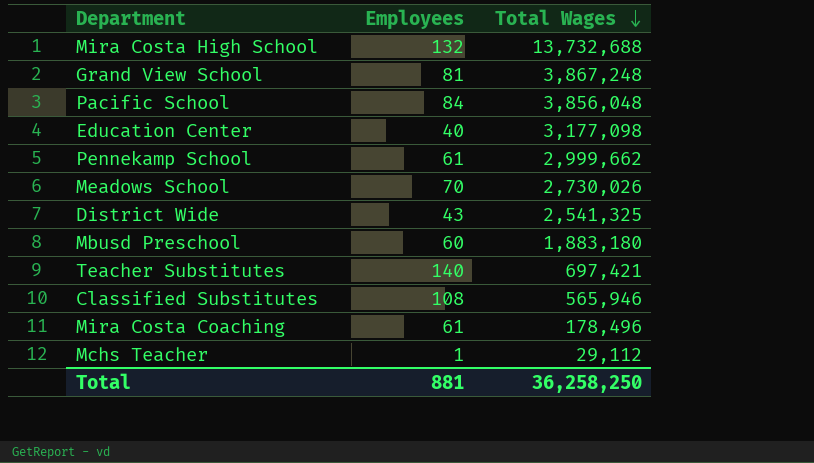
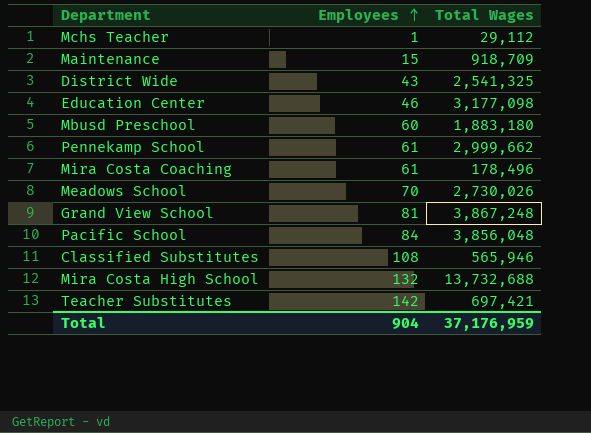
row order: Total Wages descending -> Employees ascending
row Maintenance: none -> 15 | 918,709
Education Center | Employees: 40 -> 46
Teacher Substitutes | Employees: 140 -> 142
Total | Employees: 881 -> 904
Total | Total Wages: 36,258,250 -> 37,176,959

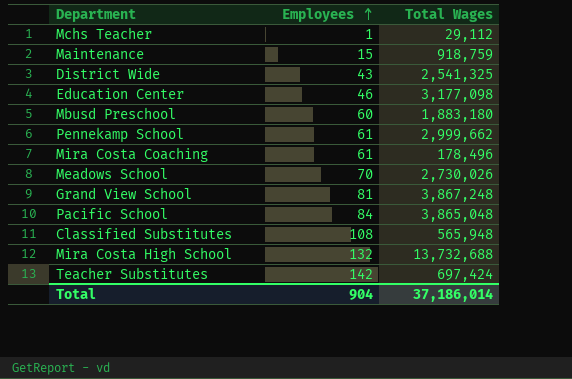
Maintenance | Total Wages: 918,709 -> 918,759
Pacific School | Total Wages: 3,856,048 -> 3,865,048
Classified Substitutes | Total Wages: 565,946 -> 565,948
Teacher Substitutes | Total Wages: 697,421 -> 697,424
Total | Total Wages: 37,176,959 -> 37,186,014

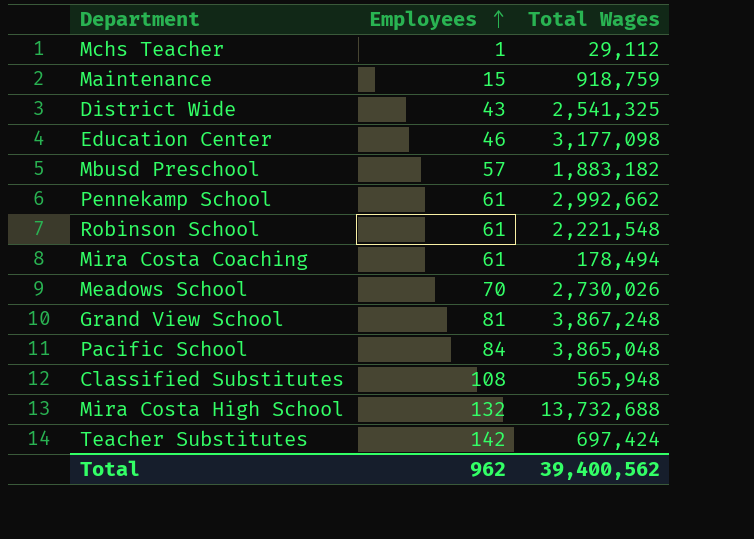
Mbusd Preschool | Employees: 60 -> 57
Mbusd Preschool | Total Wages: 1,883,180 -> 1,883,182
Pennekamp School | Total Wages: 2,999,662 -> 2,992,662
row Robinson School: none -> 61 | 2,221,548
Mira Costa Coaching | Total Wages: 178,496 -> 178,494
Total | Employees: 904 -> 962
Total | Total Wages: 37,186,014 -> 39,400,562

